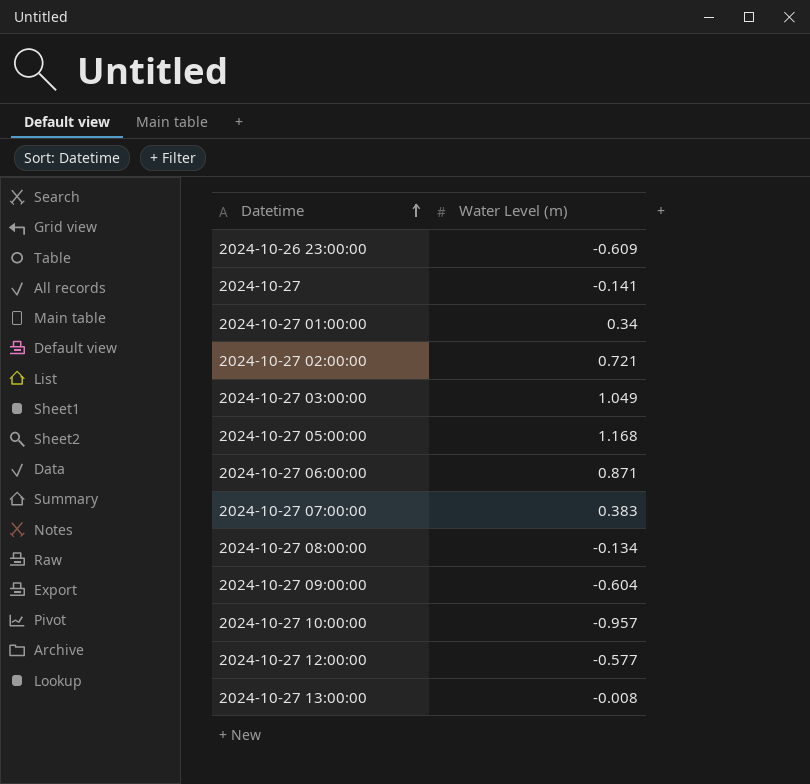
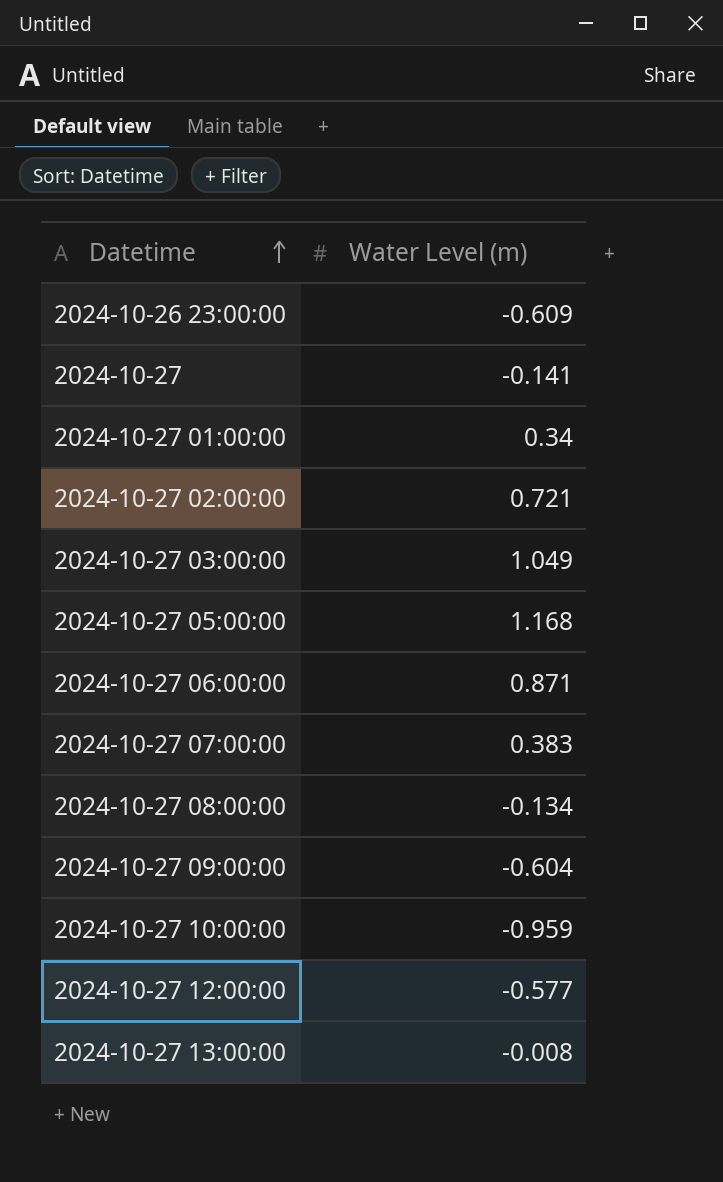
2024-10-27 10:00:00 | Water Level (m): -0.957 -> -0.959

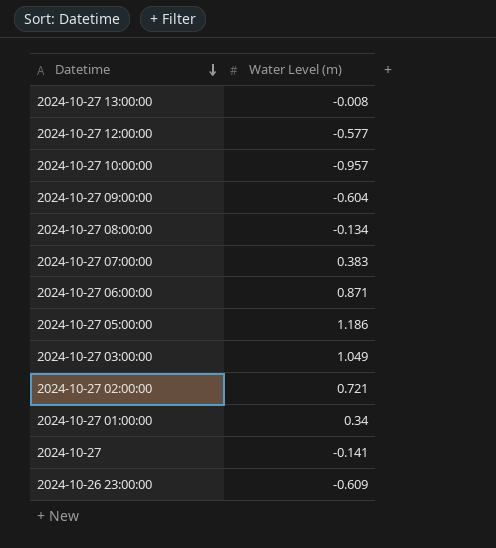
row order: Datetime ascending -> Datetime descending
2024-10-27 10:00:00 | Water Level (m): -0.959 -> -0.957
2024-10-27 05:00:00 | Water Level (m): 1.168 -> 1.186

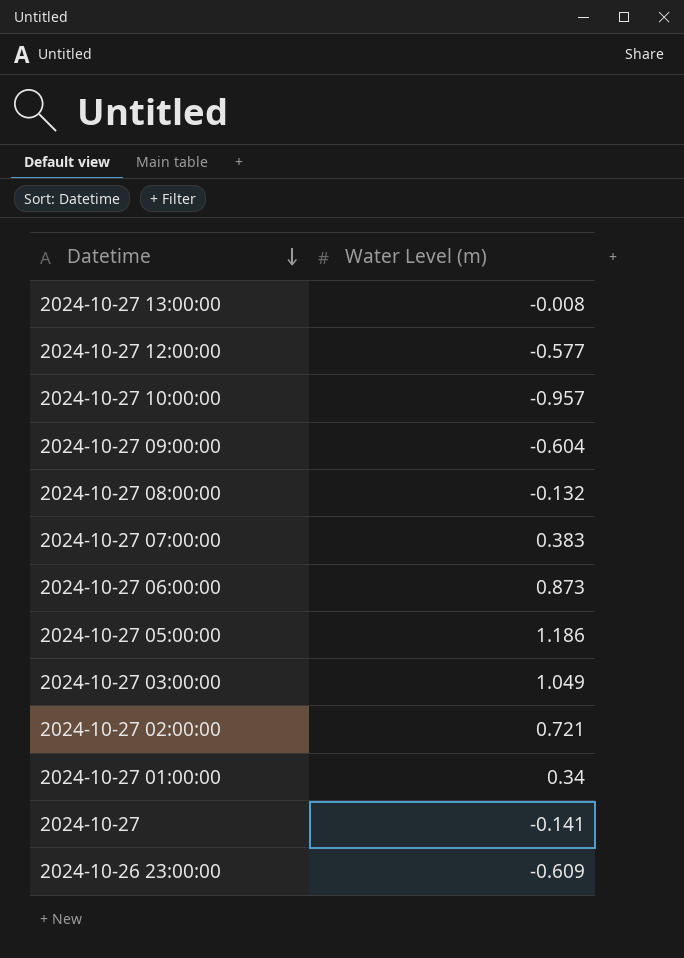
2024-10-27 08:00:00 | Water Level (m): -0.134 -> -0.132
2024-10-27 06:00:00 | Water Level (m): 0.871 -> 0.873

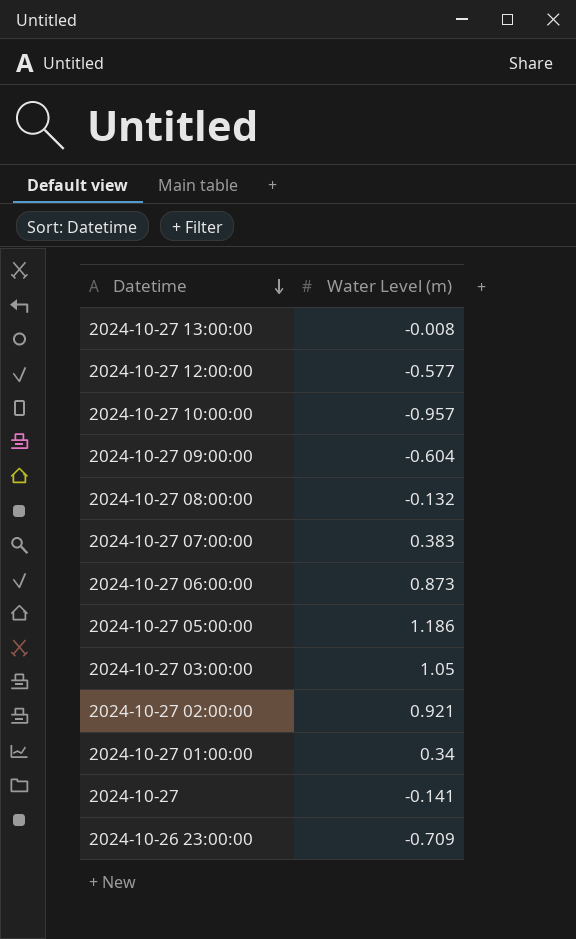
2024-10-27 03:00:00 | Water Level (m): 1.049 -> 1.05
2024-10-27 02:00:00 | Water Level (m): 0.721 -> 0.921
2024-10-26 23:00:00 | Water Level (m): -0.609 -> -0.709

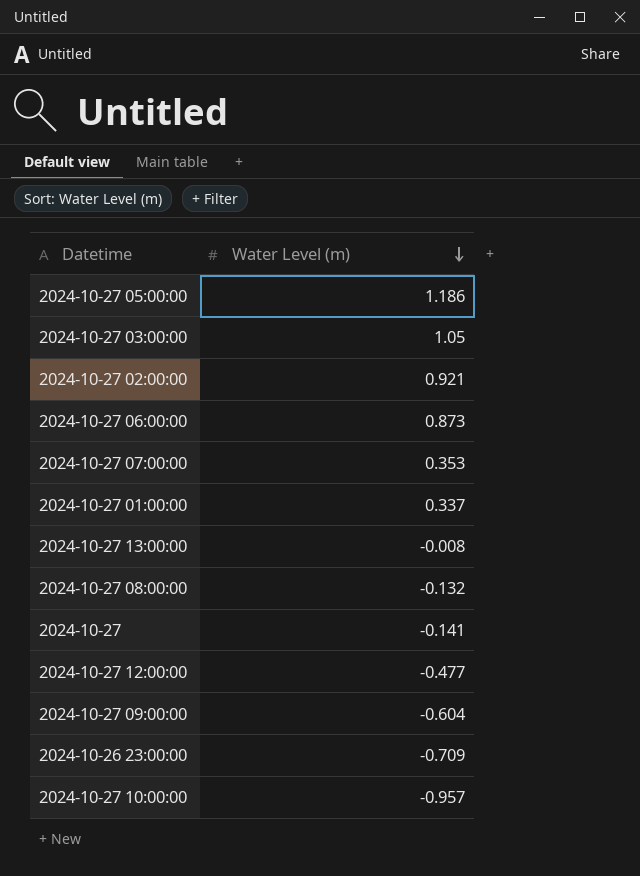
row order: Datetime descending -> Water Level (m) descending
2024-10-27 07:00:00 | Water Level (m): 0.383 -> 0.353
2024-10-27 01:00:00 | Water Level (m): 0.34 -> 0.337
2024-10-27 12:00:00 | Water Level (m): -0.577 -> -0.477

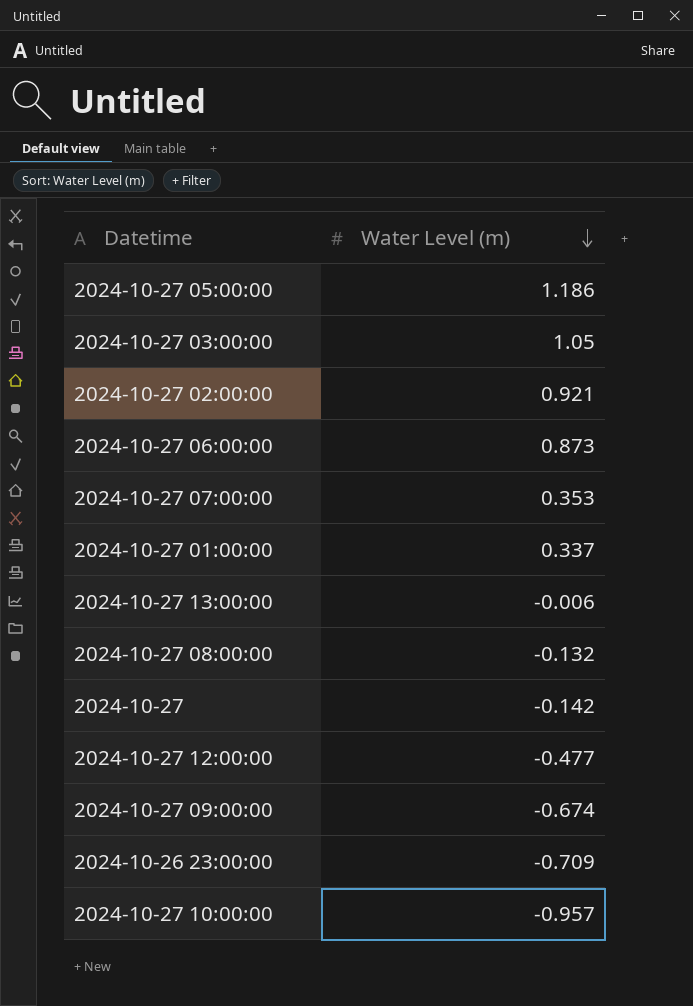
2024-10-27 13:00:00 | Water Level (m): -0.008 -> -0.006
2024-10-27 | Water Level (m): -0.141 -> -0.142
2024-10-27 09:00:00 | Water Level (m): -0.604 -> -0.674

